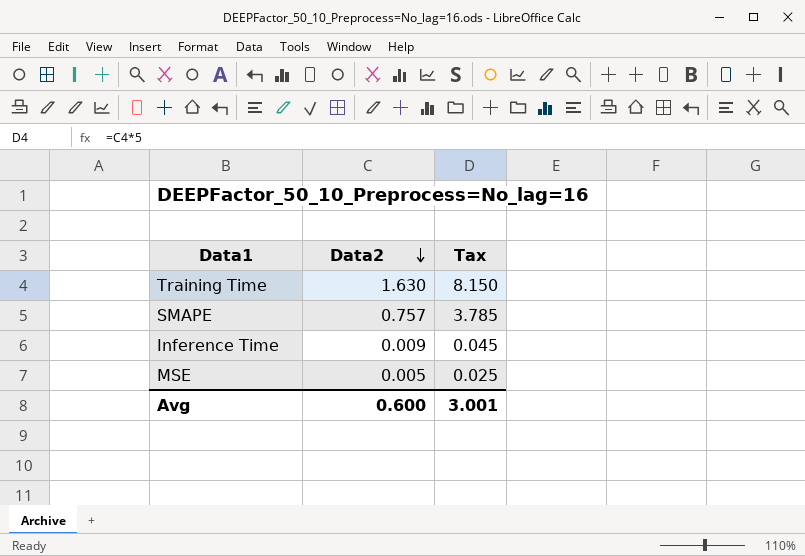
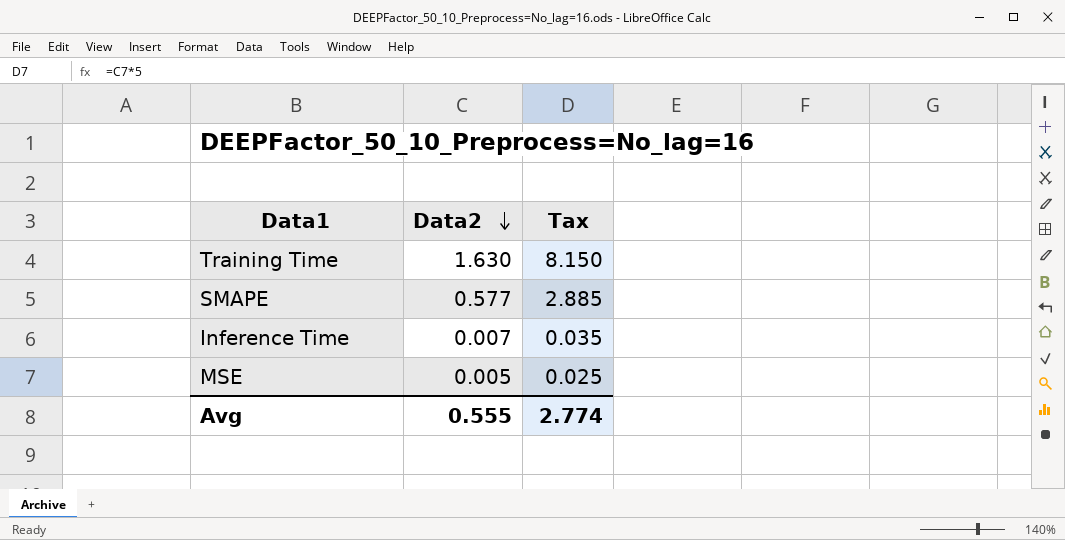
SMAPE | Data2: 0.757 -> 0.577
SMAPE | Tax: 3.785 -> 2.885
Inference Time | Data2: 0.009 -> 0.007
Inference Time | Tax: 0.045 -> 0.035
Avg | Data2: 0.600 -> 0.555
Avg | Tax: 3.001 -> 2.774

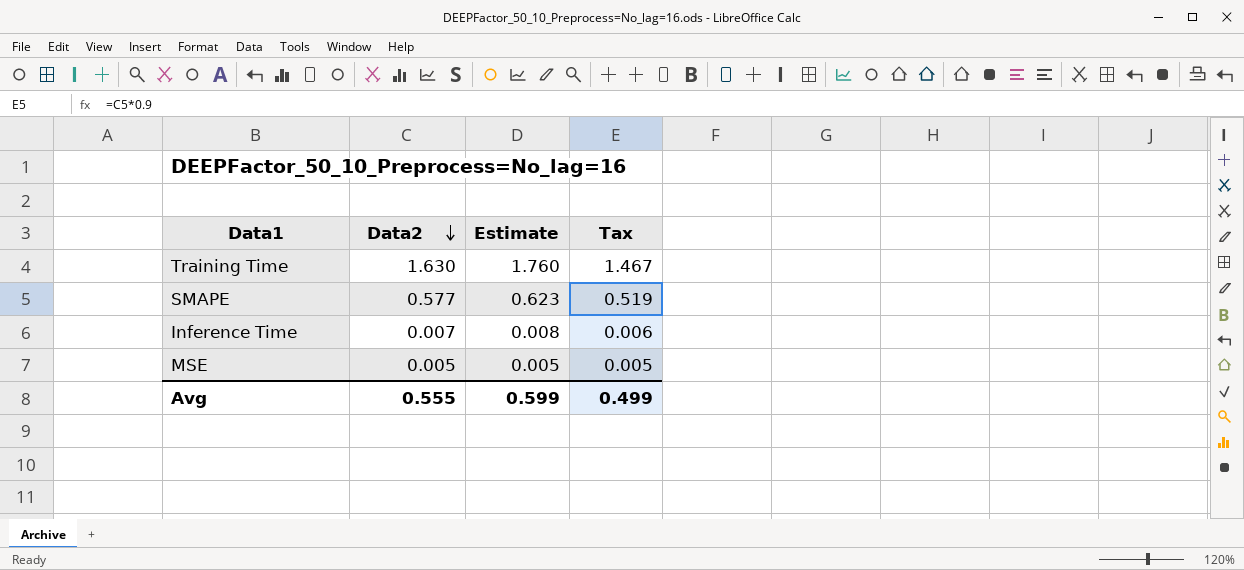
column Estimate | formula: none -> [Data2] * 1.08
column Tax | formula: [Data2] * 5 -> [Data2] * 0.9
Avg | Tax: 2.774 -> 0.499

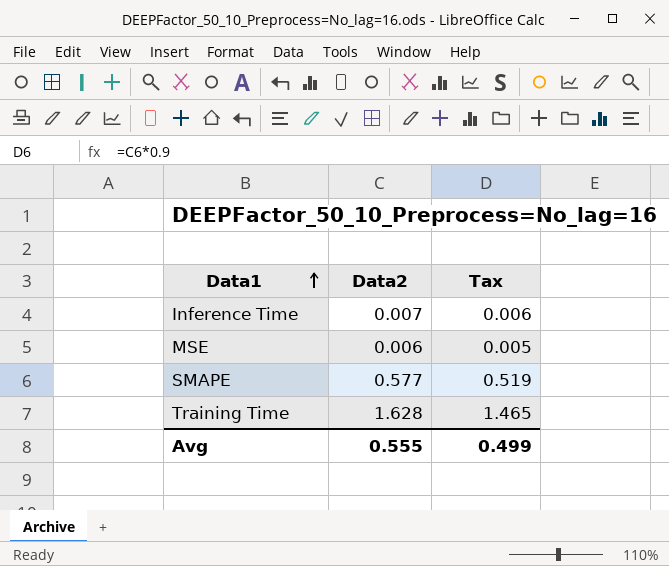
row order: Data2 descending -> Data1 ascending
column Estimate | formula: [Data2] * 1.08 -> none
MSE | Data2: 0.005 -> 0.006
Training Time | Data2: 1.630 -> 1.628
Training Time | Tax: 1.467 -> 1.465

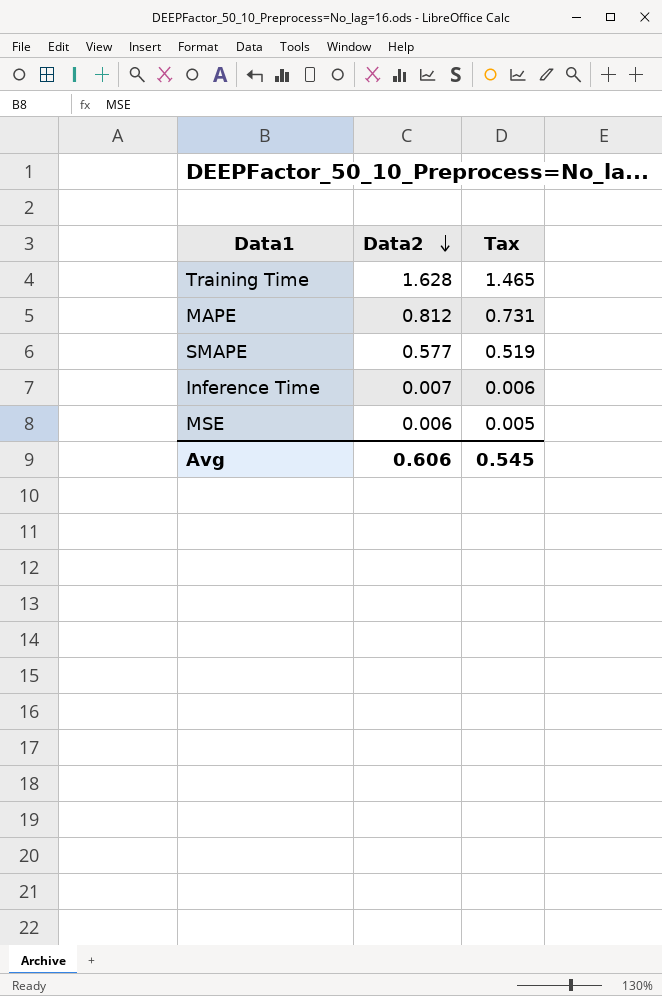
row order: Data1 ascending -> Data2 descending
row MAPE: none -> 0.812 | 0.731
Avg | Data2: 0.555 -> 0.606
Avg | Tax: 0.499 -> 0.545

